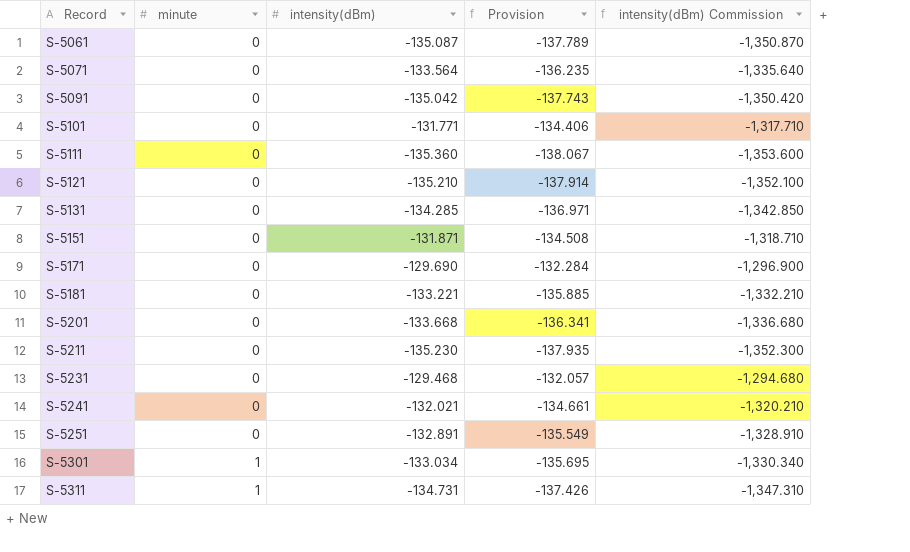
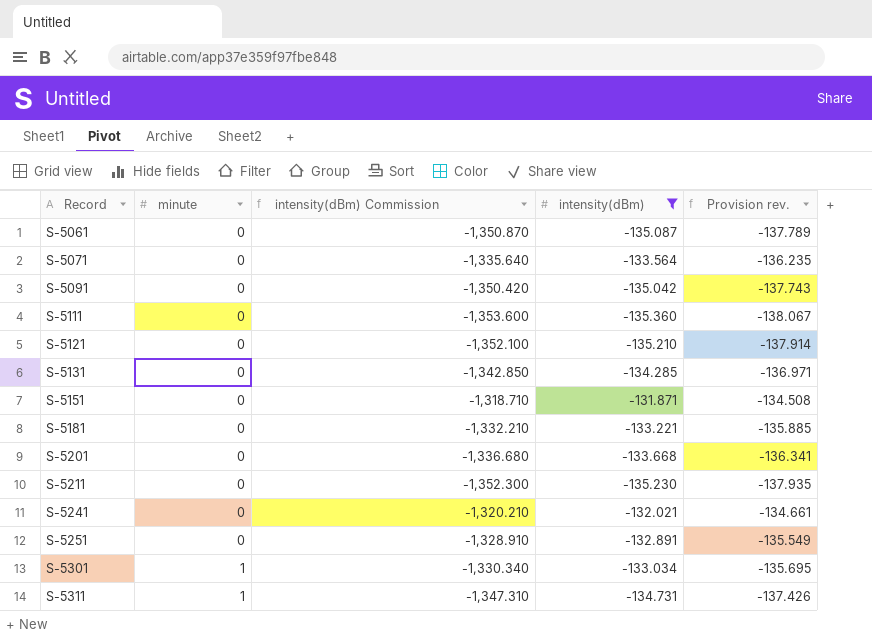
filter: none -> intensity(dBm) <= -131.871
column intensity(dBm) Commission | position: 5 -> 3
column name: Provision -> Provision rev.

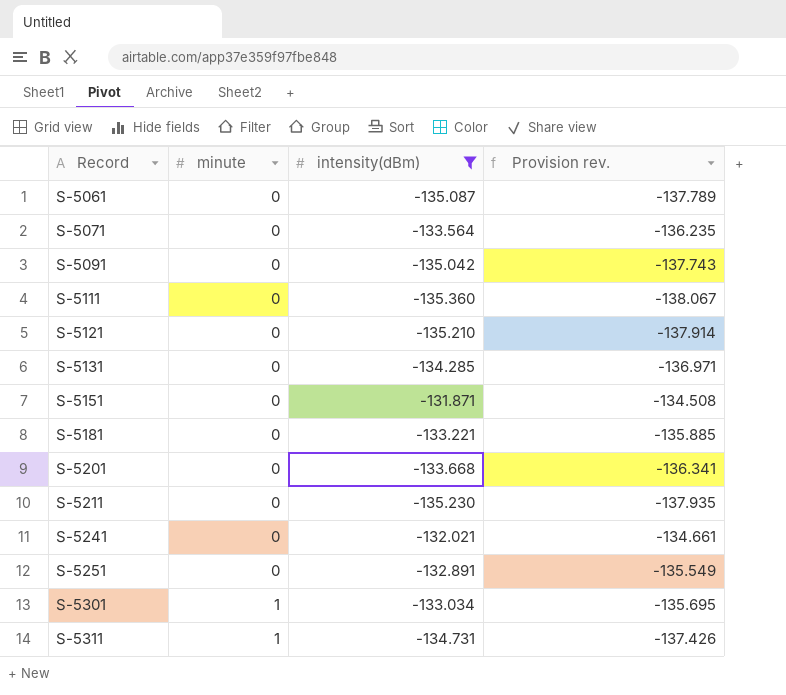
column intensity(dBm) Commission | formula: [intensity(dBm)] * 10 -> none

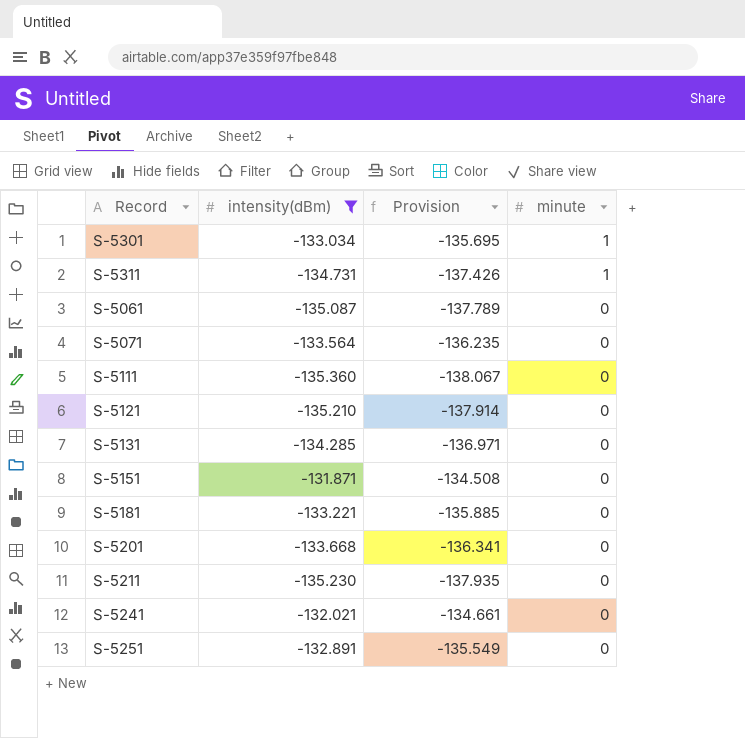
row order: Record ascending -> minute descending
column name: Provision rev. -> Provision
column minute | position: 2 -> 4
row S-5091: 0 | -135.042 | -137.743 -> none

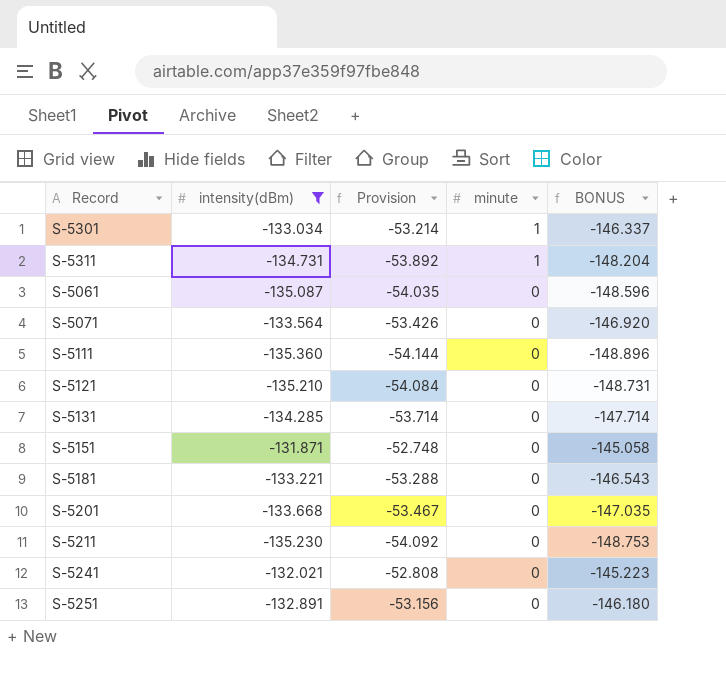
column Provision | formula: [intensity(dBm)] * 1.02 -> [intensity(dBm)] * 0.4
column BONUS | formula: none -> [intensity(dBm)] * 1.1

